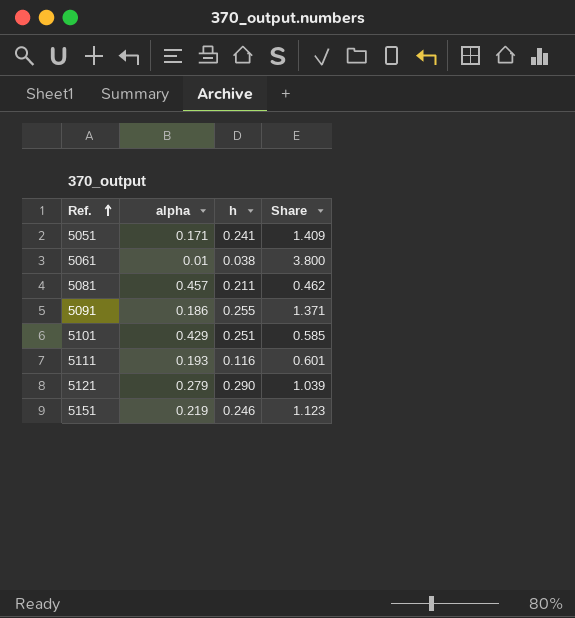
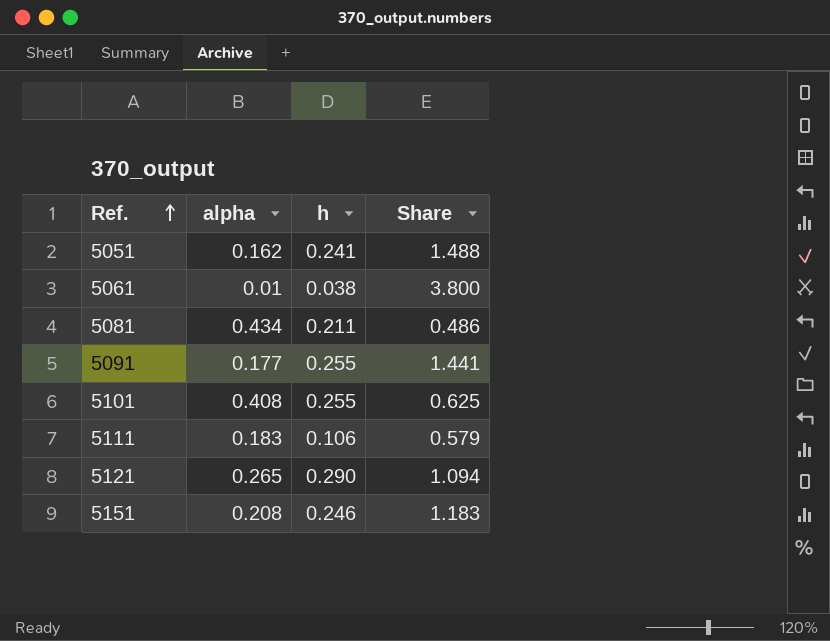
5051 | alpha: 0.171 -> 0.162
5051 | Share: 1.409 -> 1.488
5081 | alpha: 0.457 -> 0.434
5081 | Share: 0.462 -> 0.486
5091 | alpha: 0.186 -> 0.177
5091 | Share: 1.371 -> 1.441
5101 | alpha: 0.429 -> 0.408
5101 | h: 0.251 -> 0.255
5101 | Share: 0.585 -> 0.625
5111 | alpha: 0.193 -> 0.183
5111 | h: 0.116 -> 0.106
5111 | Share: 0.601 -> 0.579
5121 | alpha: 0.279 -> 0.265
5121 | Share: 1.039 -> 1.094
5151 | alpha: 0.219 -> 0.208
5151 | Share: 1.123 -> 1.183

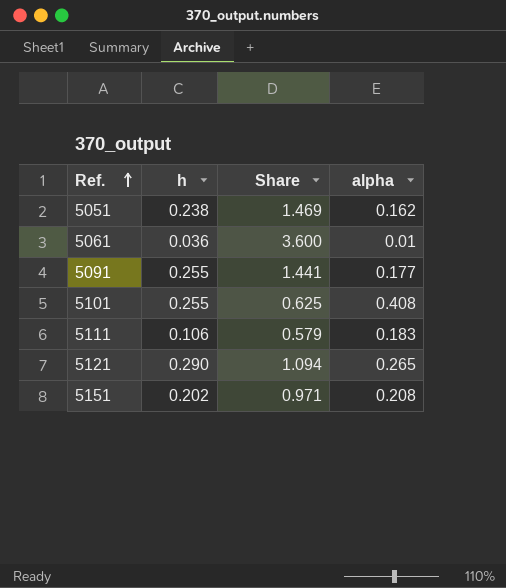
column alpha | position: 2 -> 4
row 5081: 0.434 | 0.211 | 0.486 -> none
5051 | h: 0.241 -> 0.238
5051 | Share: 1.488 -> 1.469
5061 | h: 0.038 -> 0.036
5061 | Share: 3.800 -> 3.600
5151 | h: 0.246 -> 0.202
5151 | Share: 1.183 -> 0.971

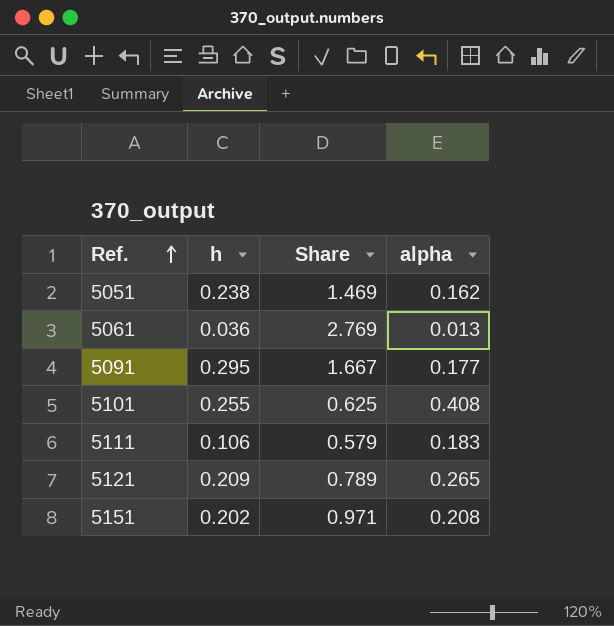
5061 | Share: 3.600 -> 2.769
5061 | alpha: 0.01 -> 0.013
5091 | h: 0.255 -> 0.295
5091 | Share: 1.441 -> 1.667
5121 | h: 0.290 -> 0.209
5121 | Share: 1.094 -> 0.789

